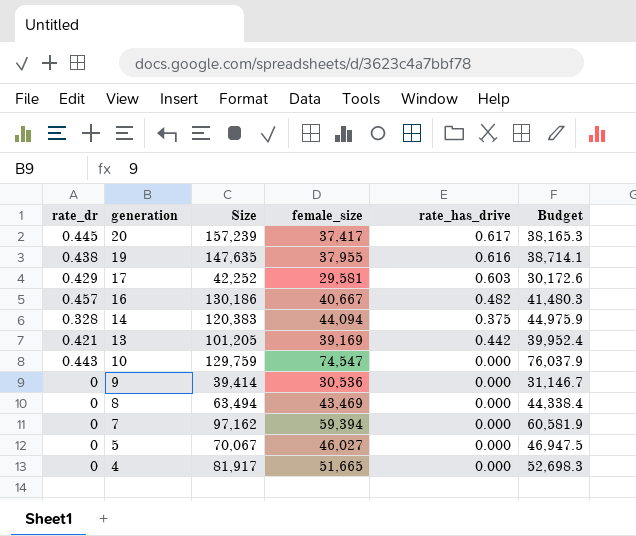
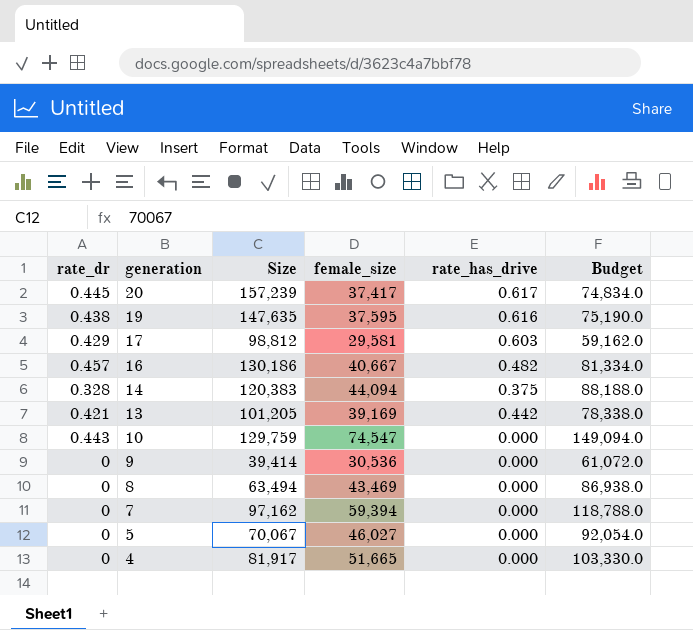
column Budget | formula: [female_size] * 1.02 -> [female_size] * 2
19 | female_size: 37,955 -> 37,595
17 | Size: 42,252 -> 98,812

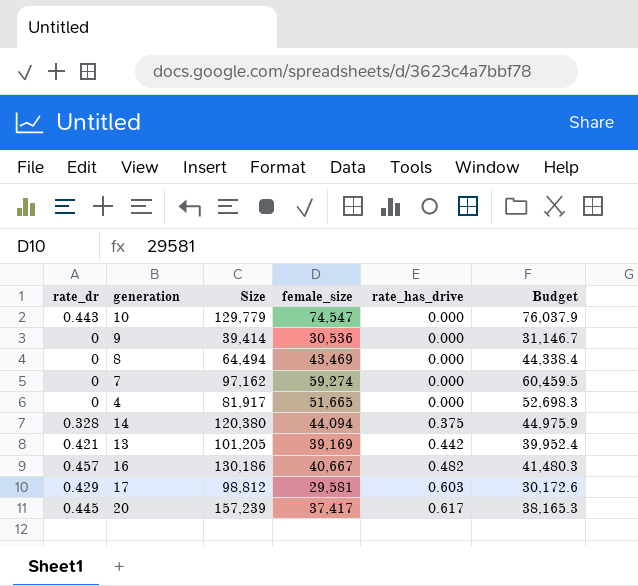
row order: generation descending -> rate_has_drive ascending
column Budget | formula: [female_size] * 2 -> [female_size] * 1.02
row 19: 0.438 | 147,635 | 37,595 | 0.616 | 75,190.0 -> none
row 5: 0 | 70,067 | 46,027 | 0.000 | 92,054.0 -> none
10 | Size: 129,759 -> 129,779
8 | Size: 63,494 -> 64,494
7 | female_size: 59,394 -> 59,274
14 | Size: 120,383 -> 120,380

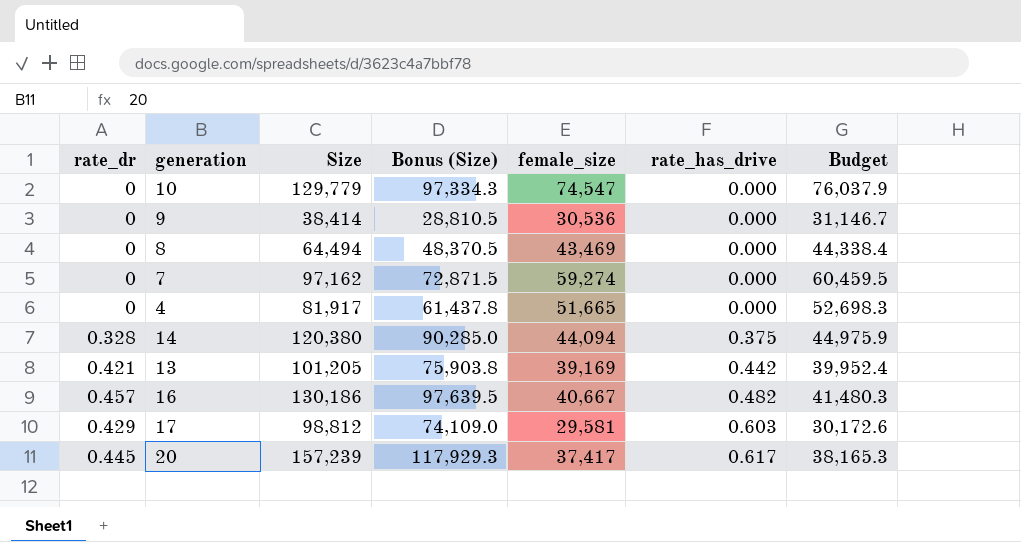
column Bonus (Size) | formula: none -> [Size] * 0.75
10 | rate_dr: 0.443 -> 0
9 | Size: 39,414 -> 38,414

